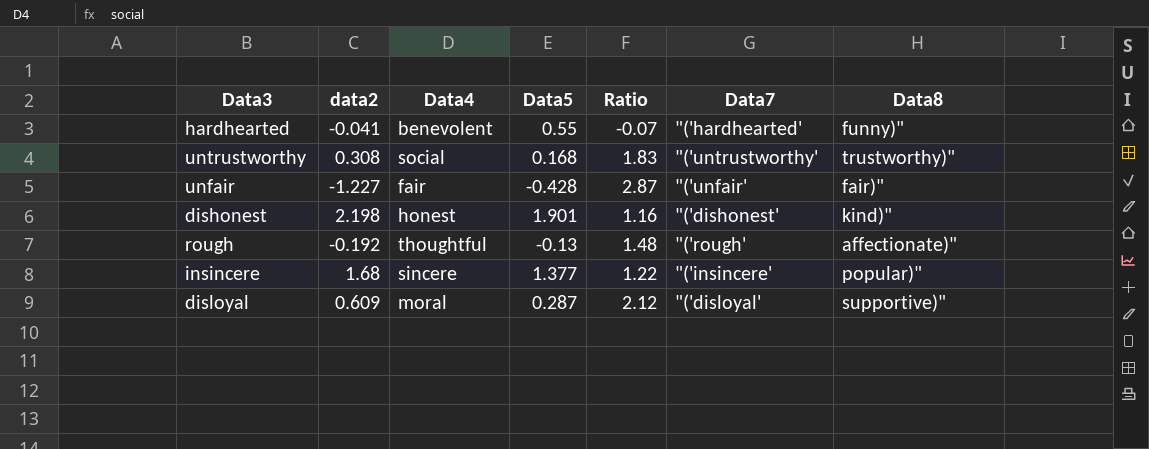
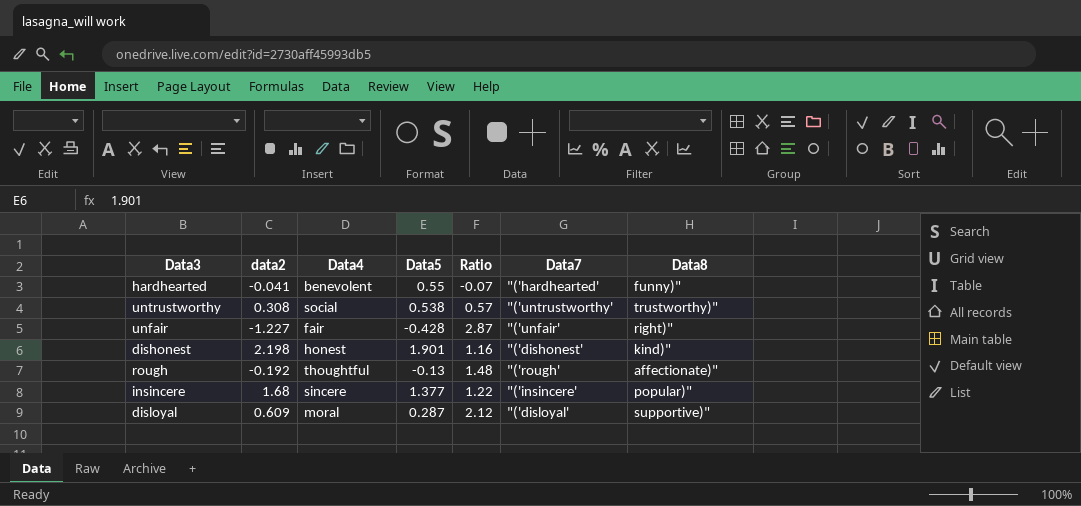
untrustworthy | Data5: 0.168 -> 0.538
untrustworthy | Ratio: 1.83 -> 0.57
unfair | Data8: fair)" -> right)"

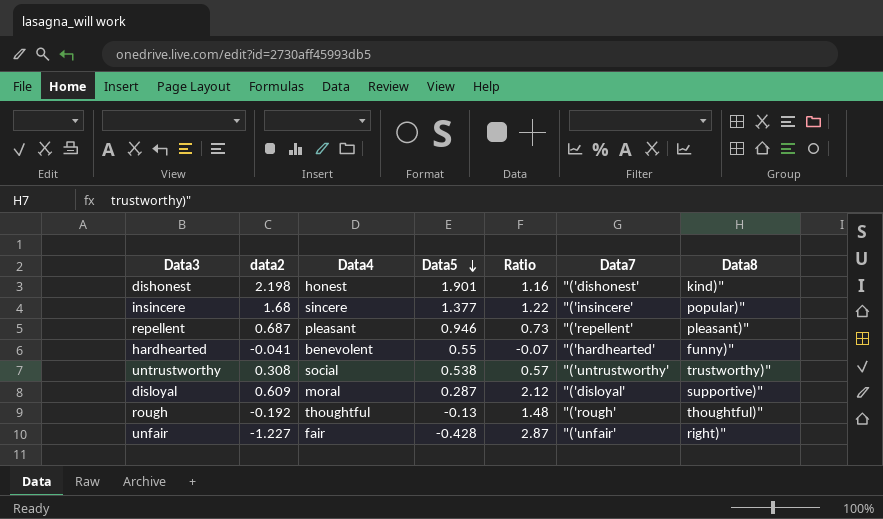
row order: none -> Data5 descending
row repellent: none -> 0.687 | pleasant | 0.946 | 0.73 | "('repellent' | pleasant)"
rough | Data8: affectionate)" -> thoughtful)"

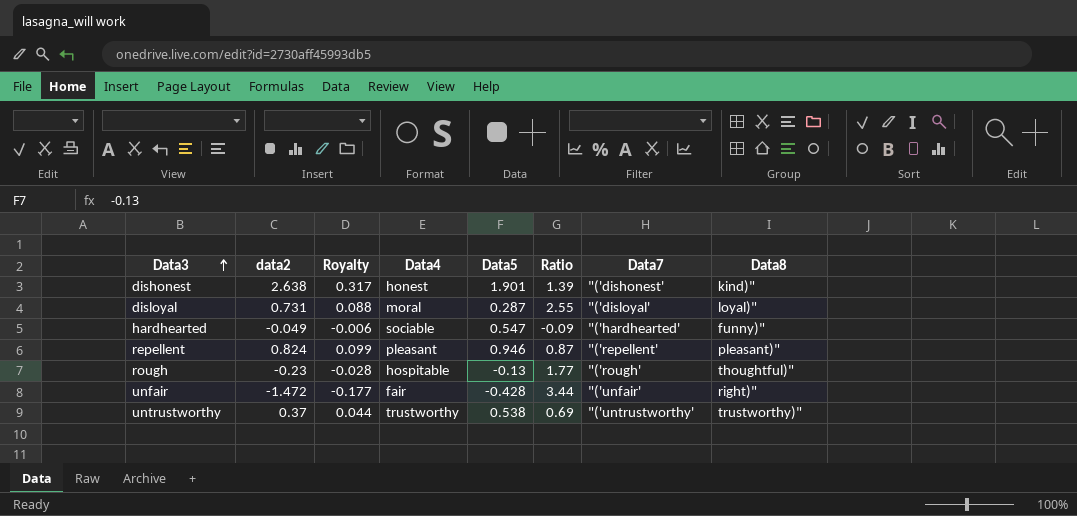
row order: Data5 descending -> Data3 ascending
column Royalty | formula: none -> [data2] * 0.12
row insincere: 1.68 | sincere | 1.377 | 1.22 | "('insincere' | popular)" -> none
dishonest | data2: 2.198 -> 2.638
dishonest | Ratio: 1.16 -> 1.39
disloyal | data2: 0.609 -> 0.731
disloyal | Ratio: 2.12 -> 2.55
disloyal | Data8: supportive)" -> loyal)"
hardhearted | data2: -0.041 -> -0.049
hardhearted | Data4: benevolent -> sociable
hardhearted | Data5: 0.55 -> 0.547
hardhearted | Ratio: -0.07 -> -0.09
repellent | data2: 0.687 -> 0.824
repellent | Ratio: 0.73 -> 0.87
rough | data2: -0.192 -> -0.23
rough | Data4: thoughtful -> hospitable
rough | Ratio: 1.48 -> 1.77
unfair | data2: -1.227 -> -1.472
unfair | Ratio: 2.87 -> 3.44
untrustworthy | data2: 0.308 -> 0.37
untrustworthy | Data4: social -> trustworthy
untrustworthy | Ratio: 0.57 -> 0.69

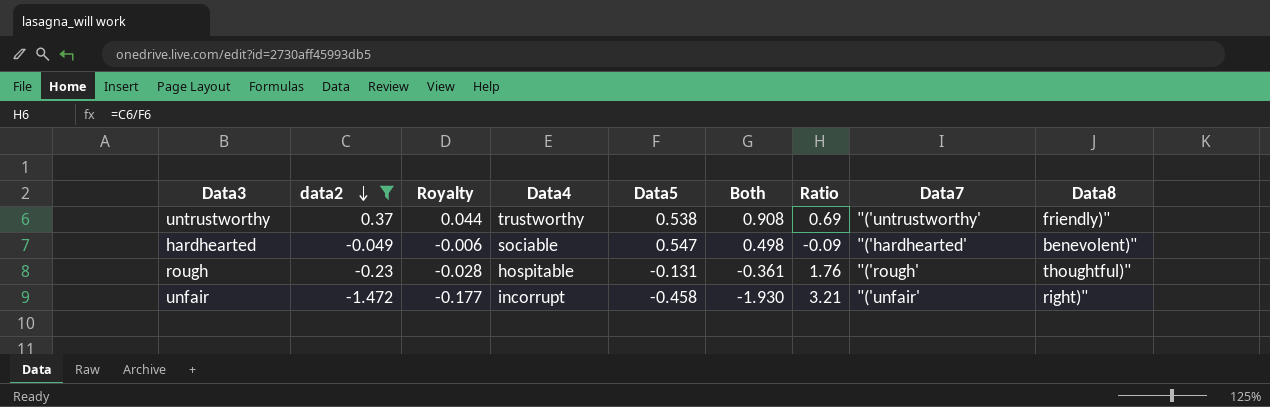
filter: none -> data2 <= 0.37
row order: Data3 ascending -> data2 descending
column Both | formula: none -> [data2] + [Data5]
untrustworthy | Data8: trustworthy)" -> friendly)"
hardhearted | Data8: funny)" -> benevolent)"
rough | Data5: -0.13 -> -0.131
rough | Ratio: 1.77 -> 1.76
unfair | Data4: fair -> incorrupt
unfair | Data5: -0.428 -> -0.458
unfair | Ratio: 3.44 -> 3.21

